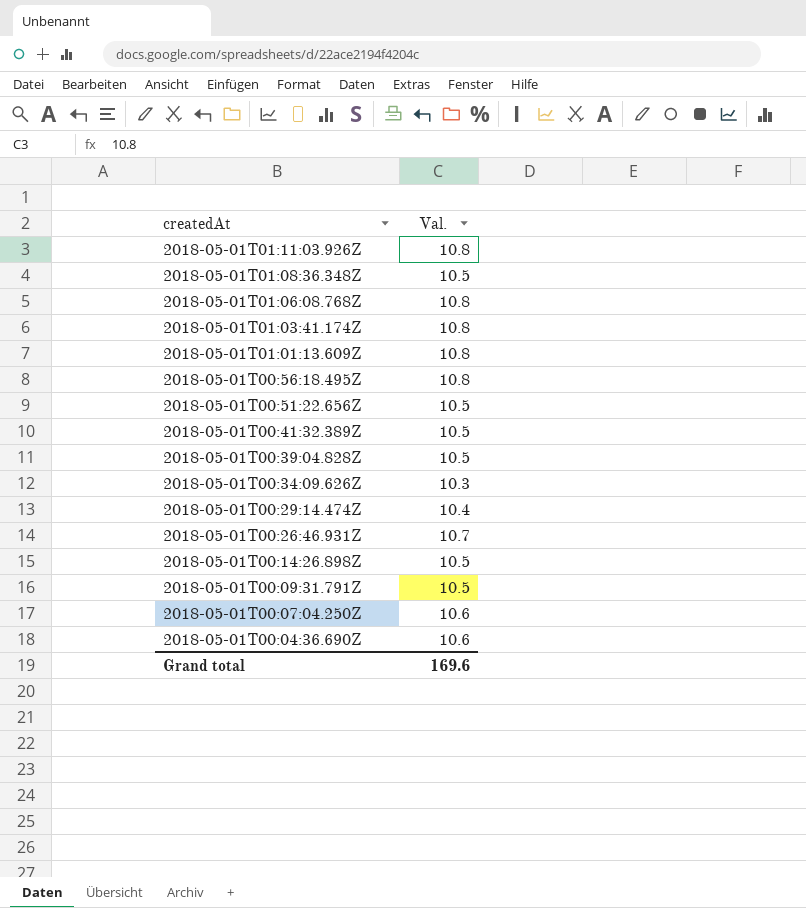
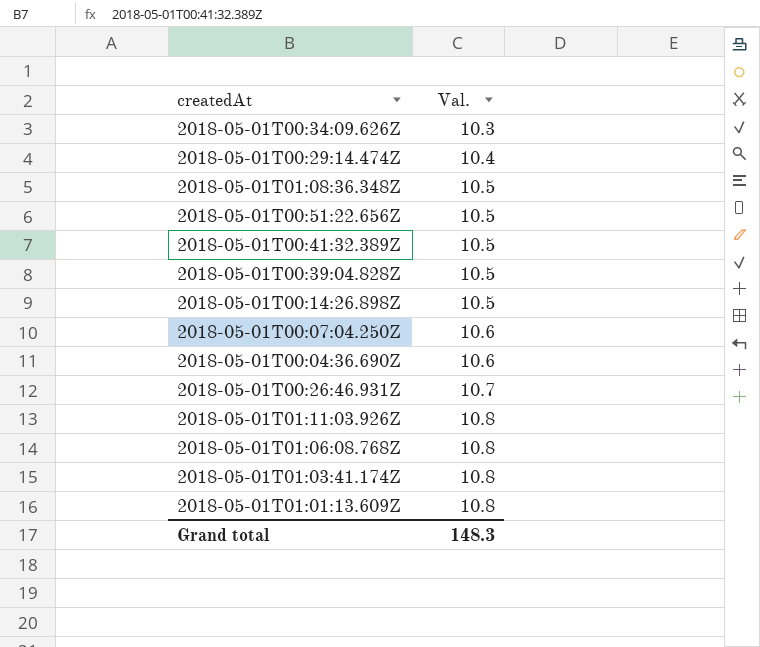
row order: createdAt descending -> Val. ascending
row 2018-05-01T00:56:18.495Z: 10.8 -> none
row 2018-05-01T00:09:31.791Z: 10.5 -> none
Grand total | Val.: 169.6 -> 148.3

